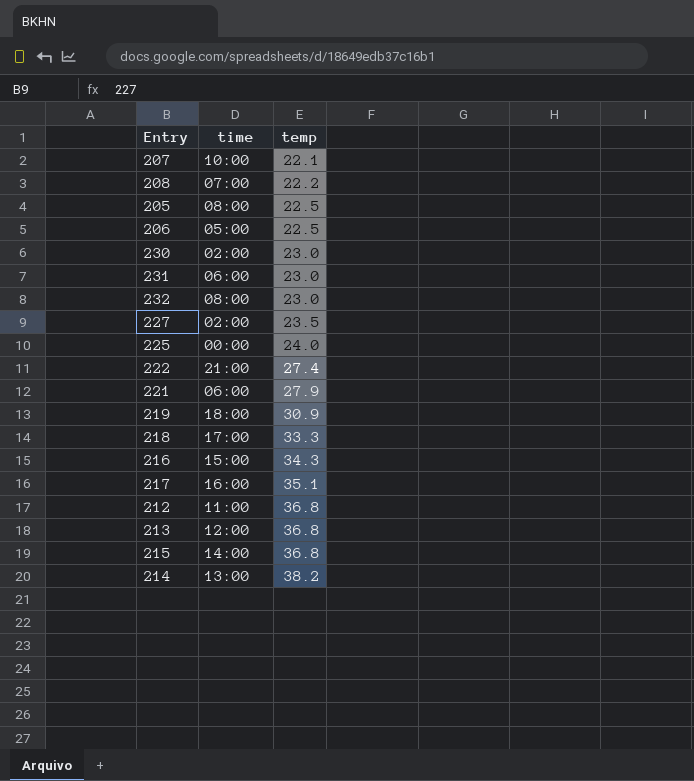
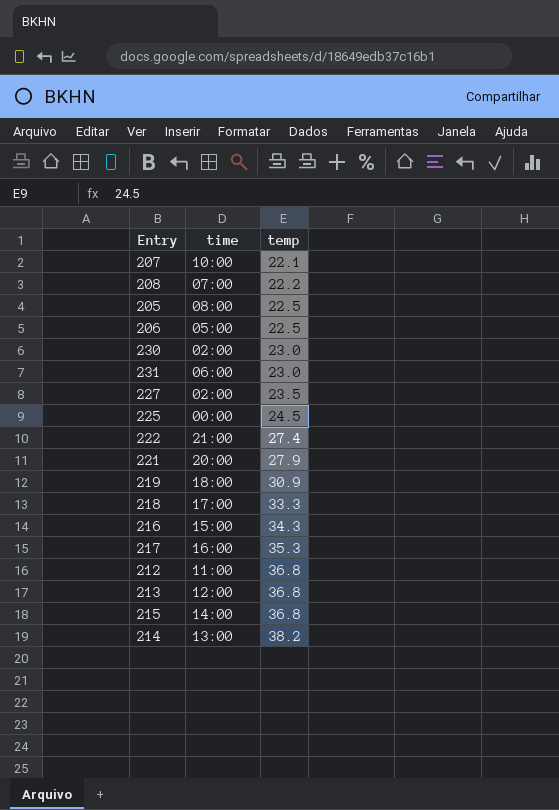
row 232: 08:00 | 23.0 -> none
225 | temp: 24.0 -> 24.5
221 | time: 06:00 -> 20:00
217 | temp: 35.1 -> 35.3

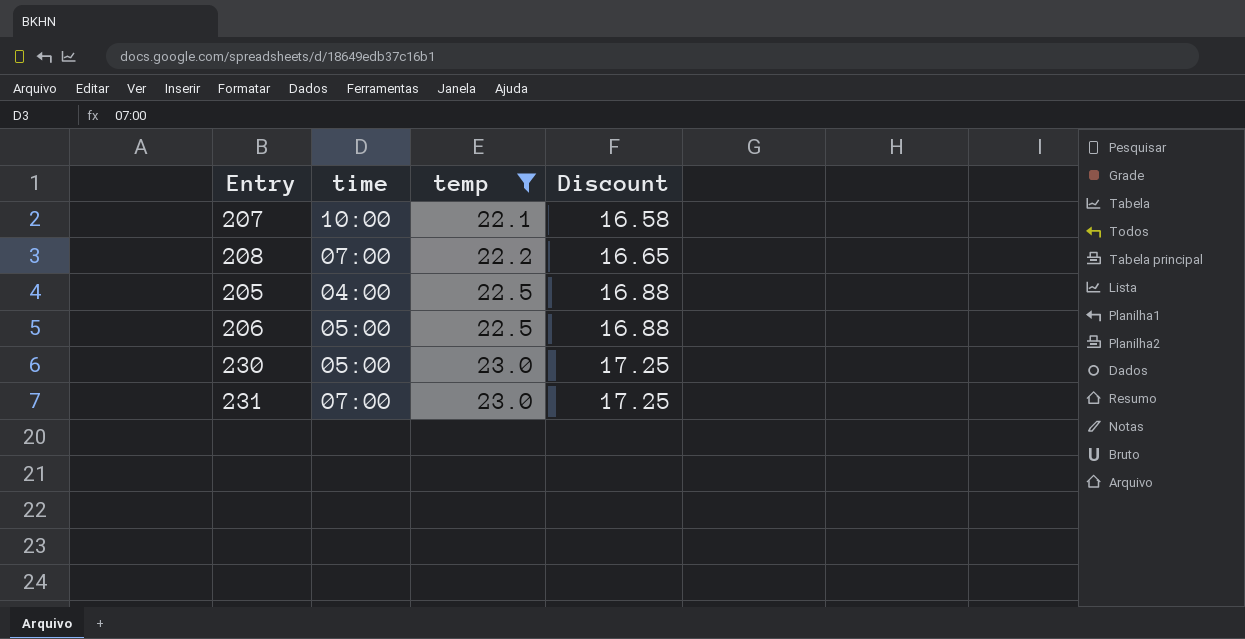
filter: none -> temp <= 23.0
column Discount | formula: none -> [temp] * 0.75
205 | time: 08:00 -> 04:00
230 | time: 02:00 -> 05:00
231 | time: 06:00 -> 07:00

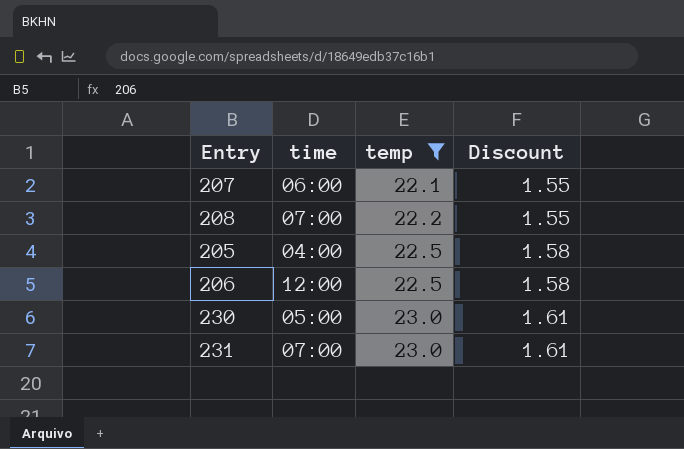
column Discount | formula: [temp] * 0.75 -> [temp] * 0.07
207 | time: 10:00 -> 06:00
206 | time: 05:00 -> 12:00

